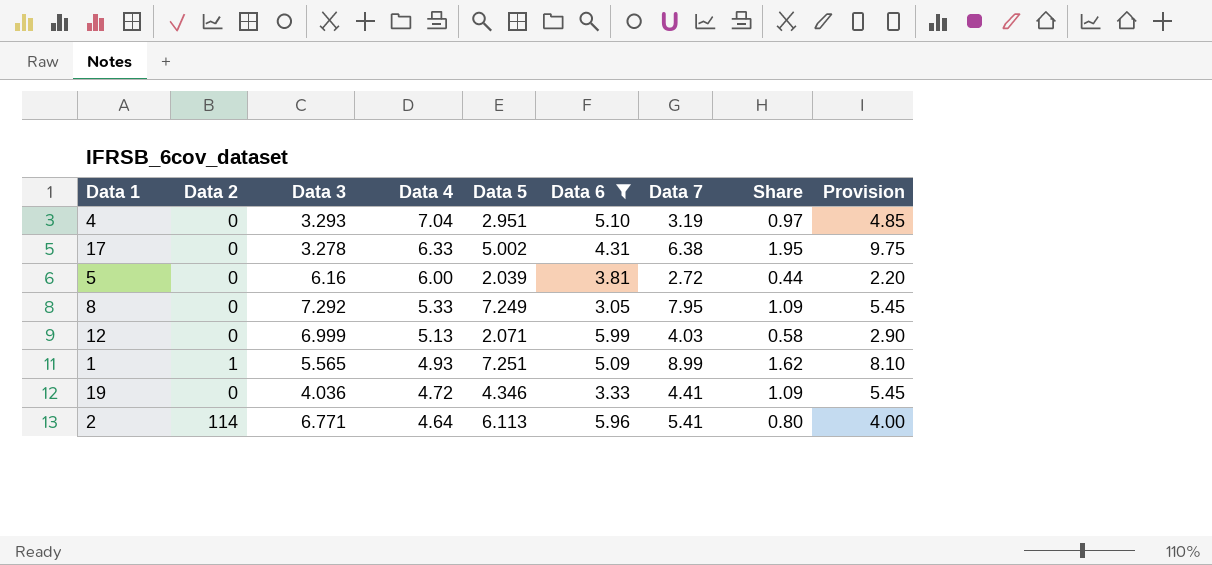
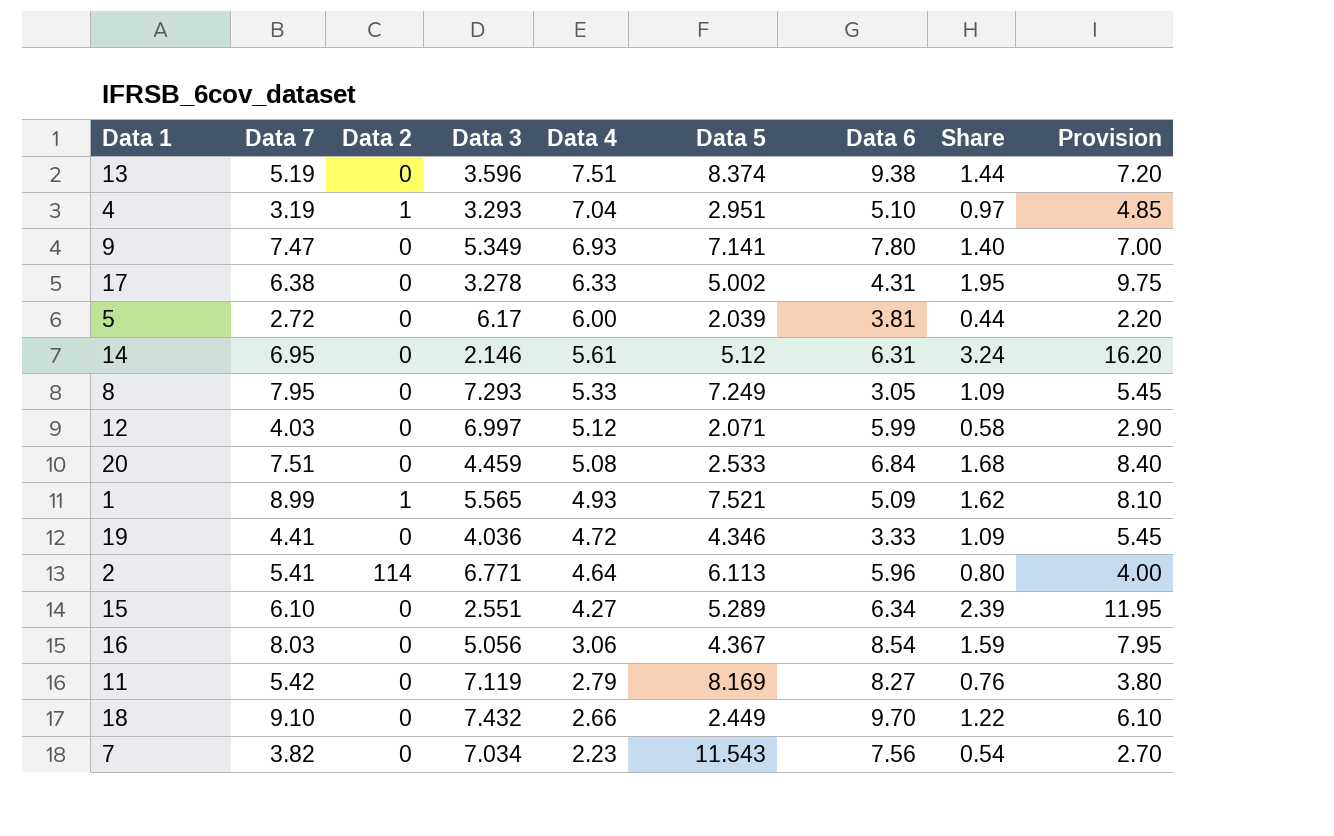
filter: Data 6 <= 5.99 -> none
column Data 7 | position: 7 -> 2
4 | Data 2: 0 -> 1
5 | Data 3: 6.16 -> 6.17
8 | Data 3: 7.292 -> 7.293
12 | Data 3: 6.999 -> 6.997
12 | Data 4: 5.13 -> 5.12
1 | Data 5: 7.251 -> 7.521

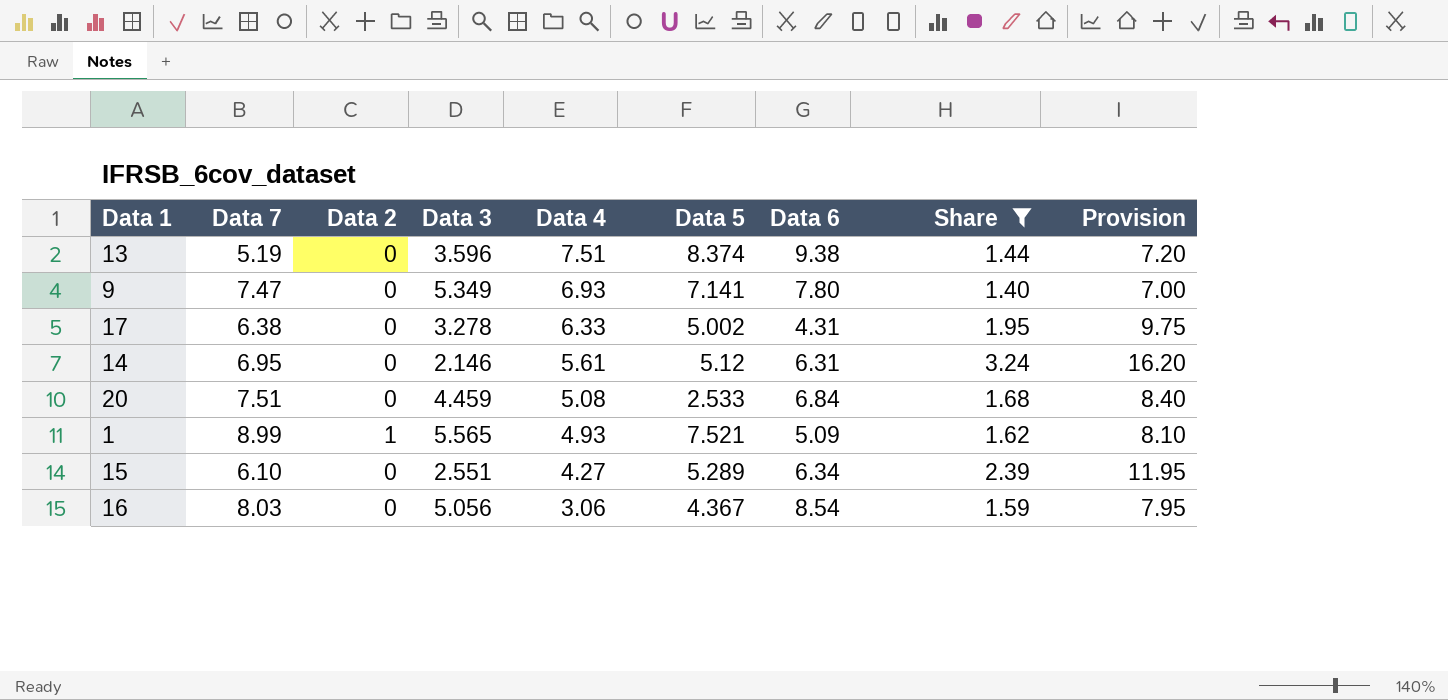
filter: none -> Share >= 1.40

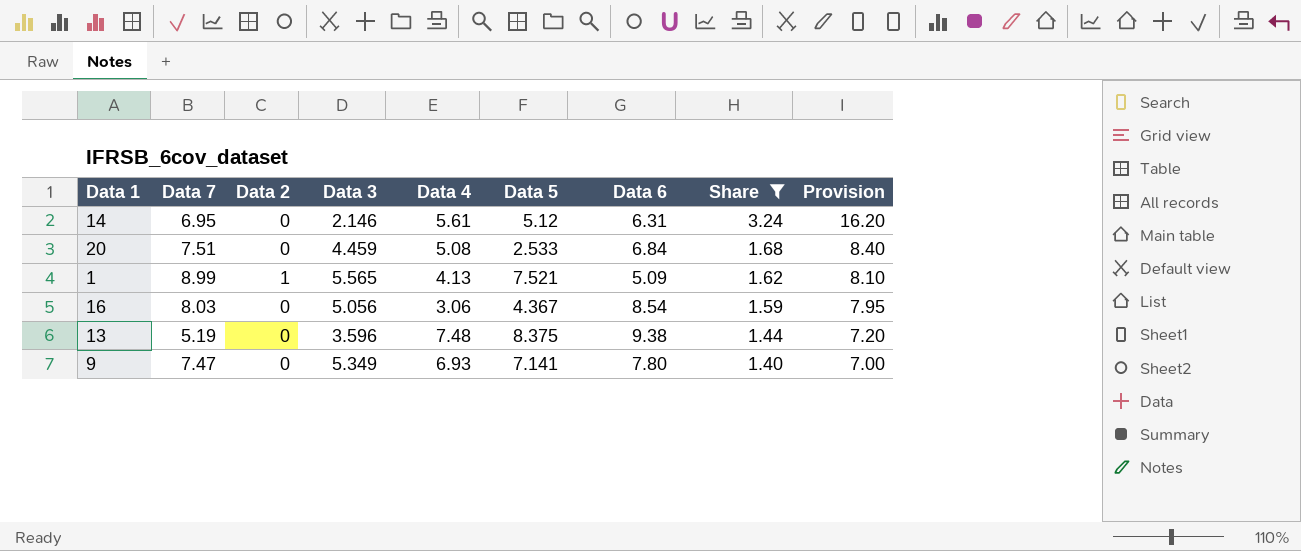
row order: Data 4 descending -> Share descending
row 17: 6.38 | 0 | 3.278 | 6.33 | 5.002 | 4.31 | 1.95 | 9.75 -> none
row 15: 6.10 | 0 | 2.551 | 4.27 | 5.289 | 6.34 | 2.39 | 11.95 -> none
1 | Data 4: 4.93 -> 4.13
13 | Data 4: 7.51 -> 7.48
13 | Data 5: 8.374 -> 8.375

